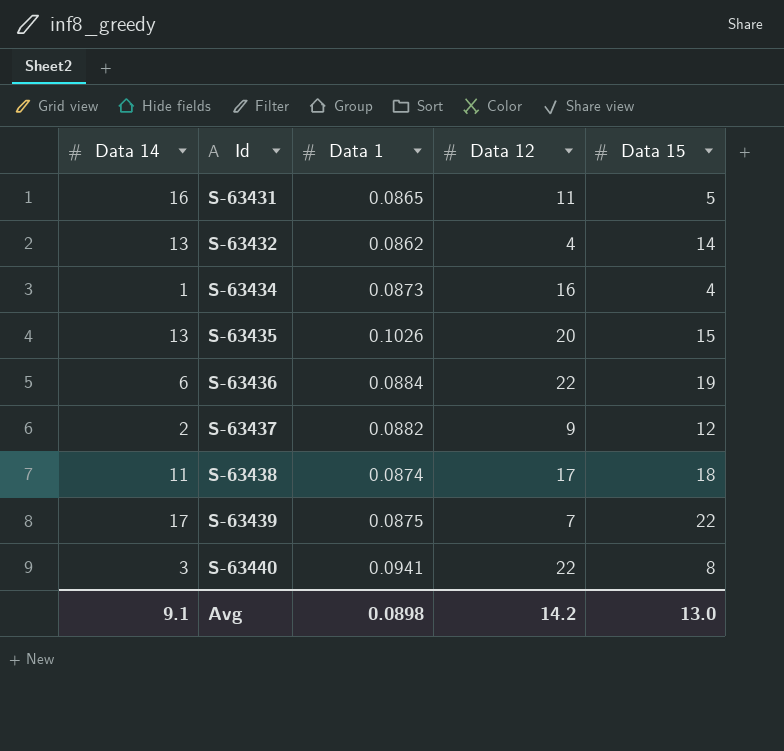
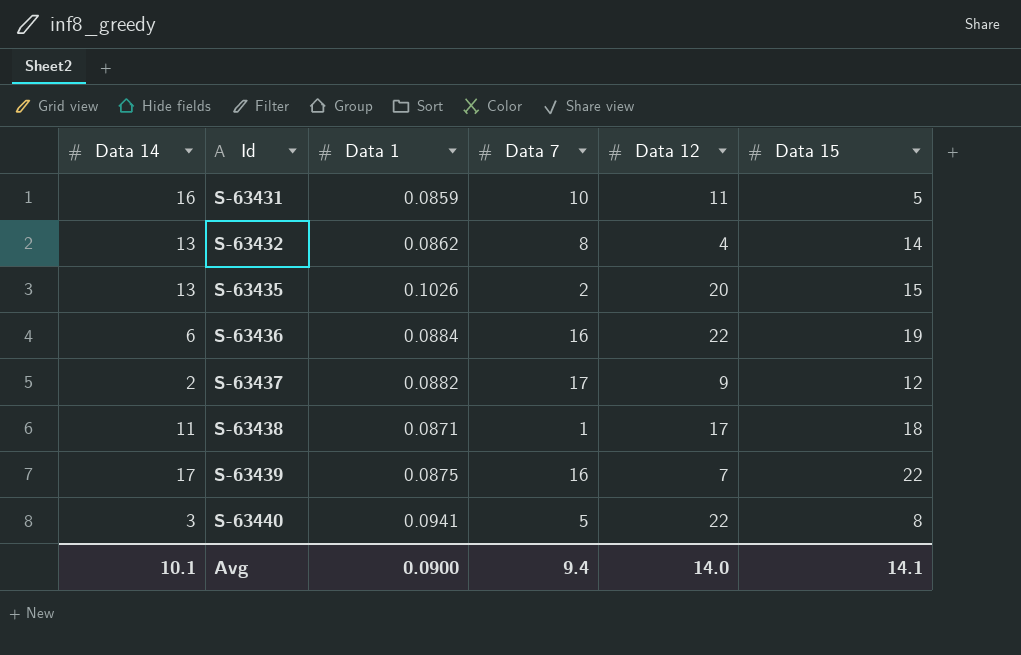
column Data 7 | position: none -> 4
row S-63434: 1 | 0.0873 | 16 | 4 -> none
S-63431 | Data 1: 0.0865 -> 0.0859
S-63438 | Data 1: 0.0874 -> 0.0871
Avg | Data 14: 9.1 -> 10.1
Avg | Data 1: 0.0898 -> 0.0900
Avg | Data 12: 14.2 -> 14.0
Avg | Data 15: 13.0 -> 14.1

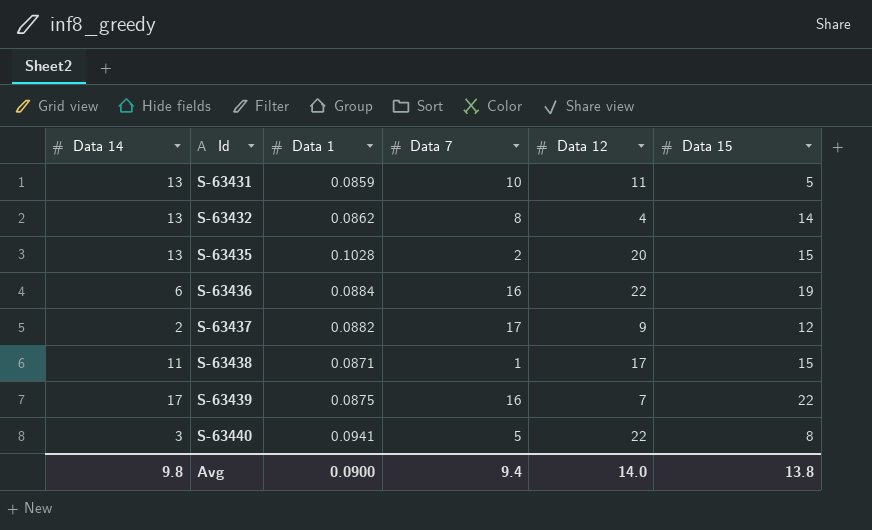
S-63431 | Data 14: 16 -> 13
S-63435 | Data 1: 0.1026 -> 0.1028
S-63438 | Data 15: 18 -> 15
Avg | Data 14: 10.1 -> 9.8
Avg | Data 15: 14.1 -> 13.8

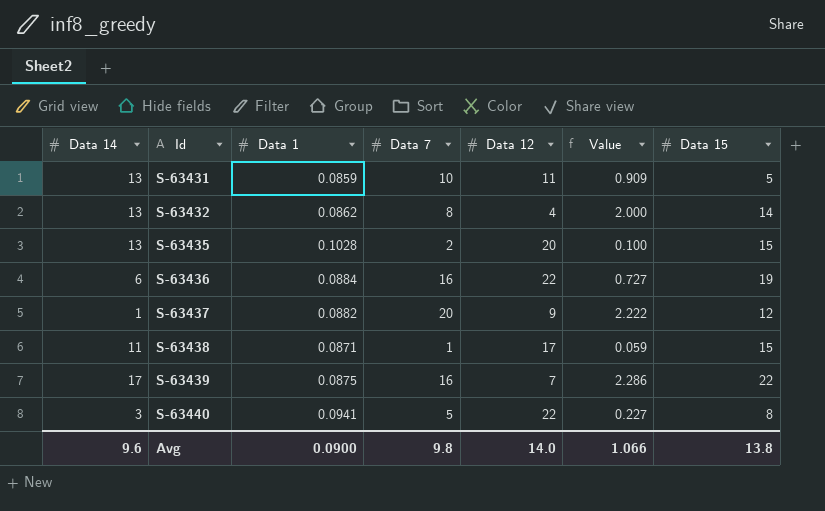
column Value | formula: none -> [Data 7] / [Data 12]
S-63437 | Data 14: 2 -> 1
S-63437 | Data 7: 17 -> 20
Avg | Data 14: 9.8 -> 9.6
Avg | Data 7: 9.4 -> 9.8

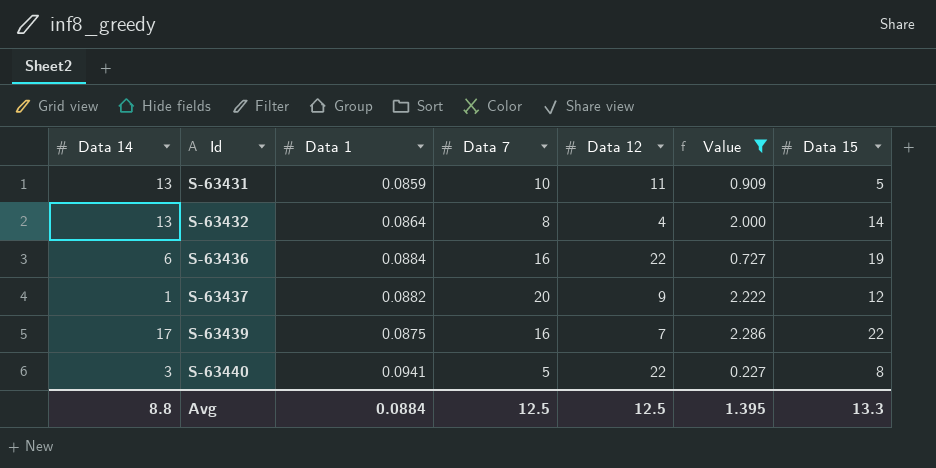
filter: none -> Value >= 0.227
S-63432 | Data 1: 0.0862 -> 0.0864
Avg | Data 14: 9.6 -> 8.8
Avg | Data 1: 0.0900 -> 0.0884
Avg | Data 7: 9.8 -> 12.5
Avg | Data 12: 14.0 -> 12.5
Avg | Value: 1.066 -> 1.395
Avg | Data 15: 13.8 -> 13.3

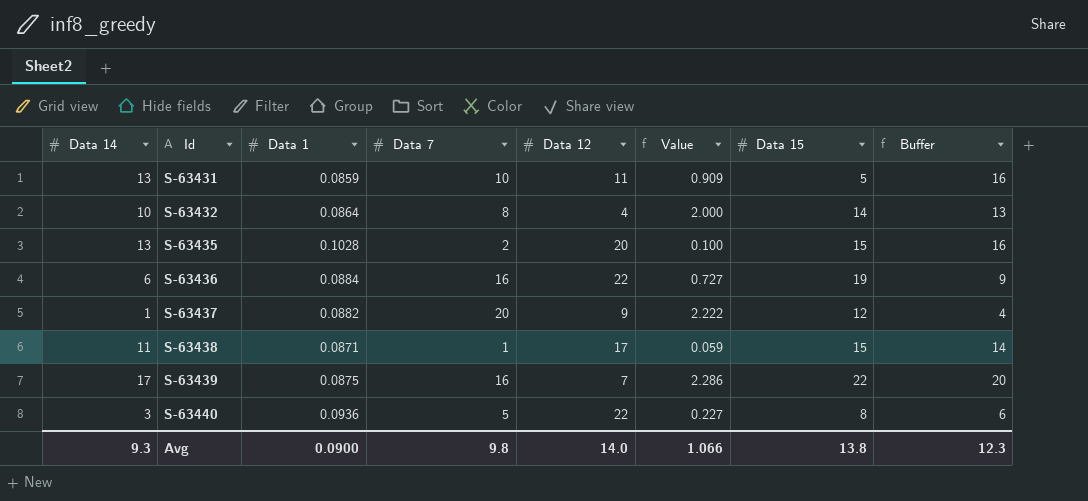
filter: Value >= 0.227 -> none
column Buffer | formula: none -> [Data 14] + 3
S-63432 | Data 14: 13 -> 10
S-63440 | Data 1: 0.0941 -> 0.0936
Avg | Data 14: 8.8 -> 9.3
Avg | Data 1: 0.0884 -> 0.0900
Avg | Data 7: 12.5 -> 9.8
Avg | Data 12: 12.5 -> 14.0
Avg | Value: 1.395 -> 1.066
Avg | Data 15: 13.3 -> 13.8

